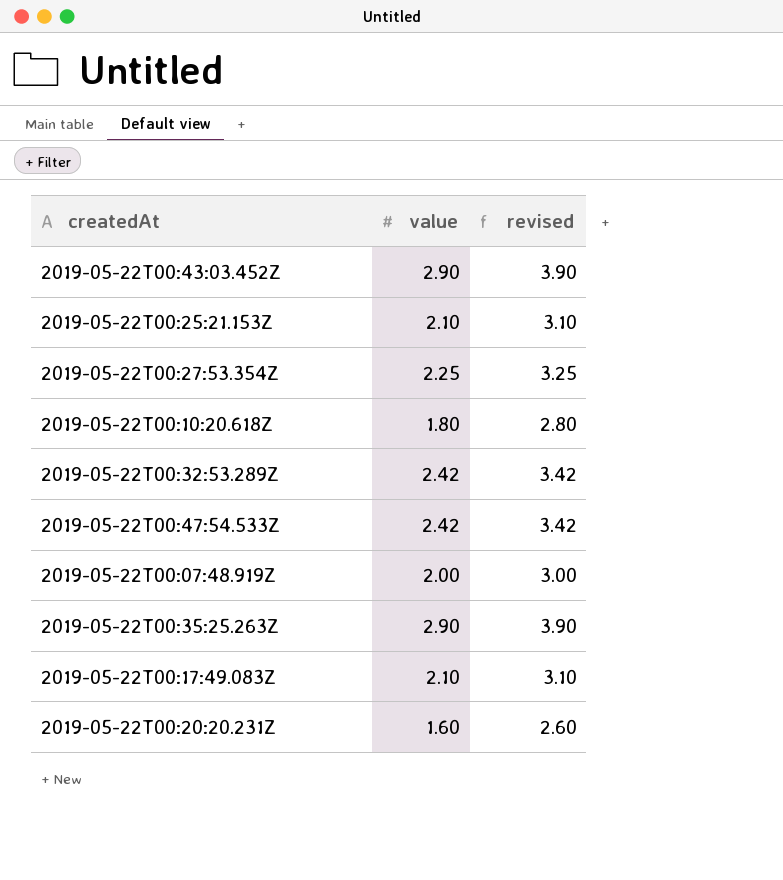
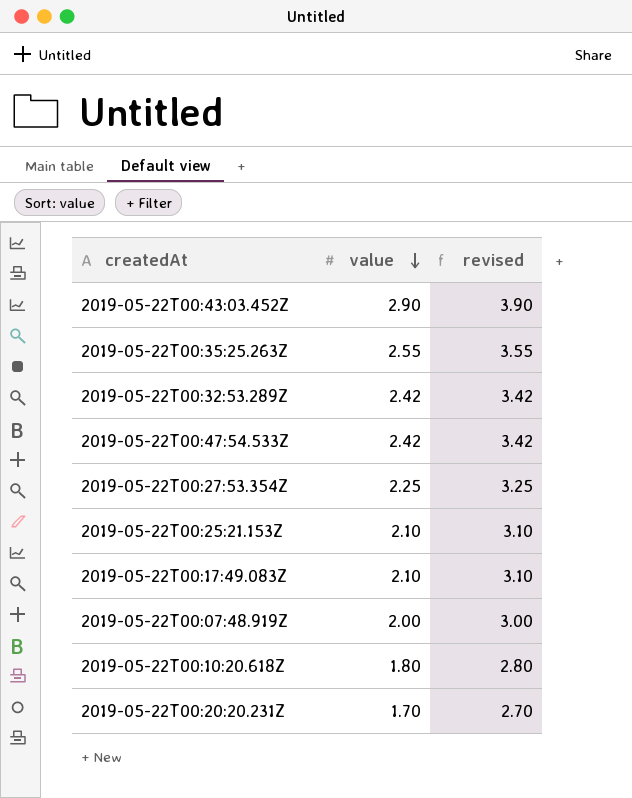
row order: none -> value descending
2019-05-22T00:35:25.263Z | value: 2.90 -> 2.55
2019-05-22T00:35:25.263Z | revised: 3.90 -> 3.55
2019-05-22T00:20:20.231Z | value: 1.60 -> 1.70
2019-05-22T00:20:20.231Z | revised: 2.60 -> 2.70

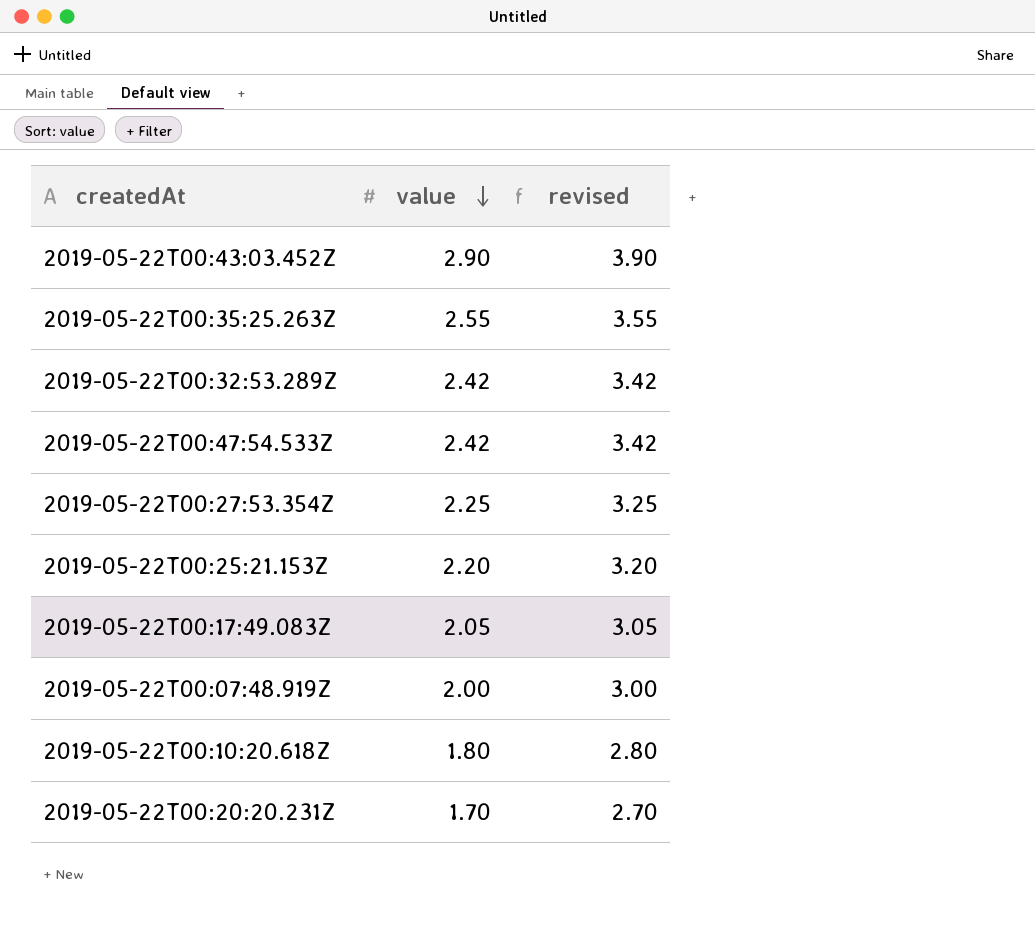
2019-05-22T00:25:21.153Z | value: 2.10 -> 2.20
2019-05-22T00:25:21.153Z | revised: 3.10 -> 3.20
2019-05-22T00:17:49.083Z | value: 2.10 -> 2.05
2019-05-22T00:17:49.083Z | revised: 3.10 -> 3.05

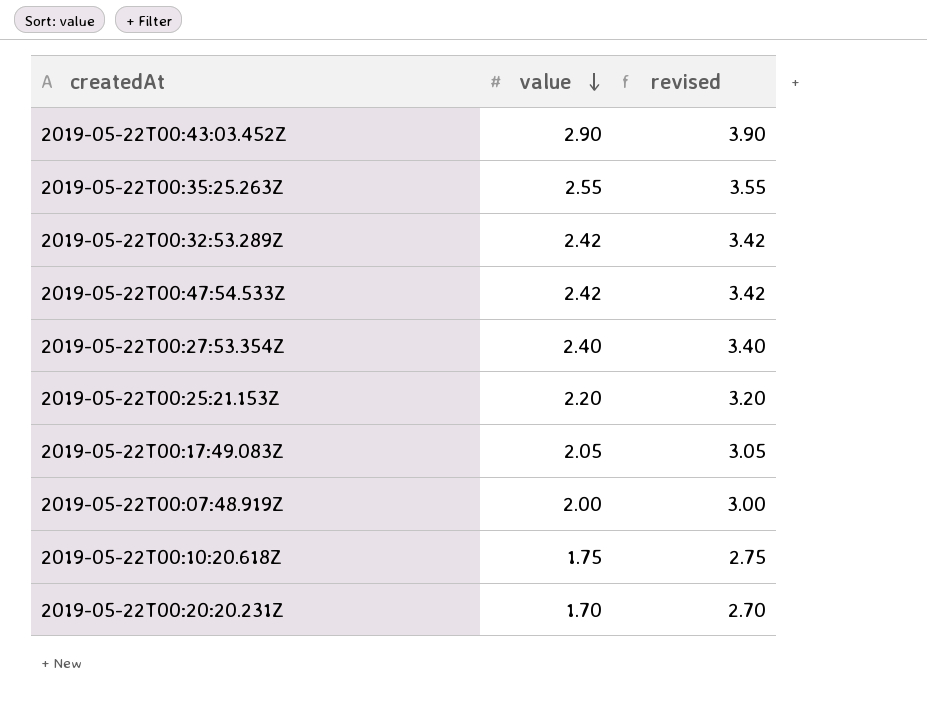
2019-05-22T00:27:53.354Z | value: 2.25 -> 2.40
2019-05-22T00:27:53.354Z | revised: 3.25 -> 3.40
2019-05-22T00:10:20.618Z | value: 1.80 -> 1.75
2019-05-22T00:10:20.618Z | revised: 2.80 -> 2.75

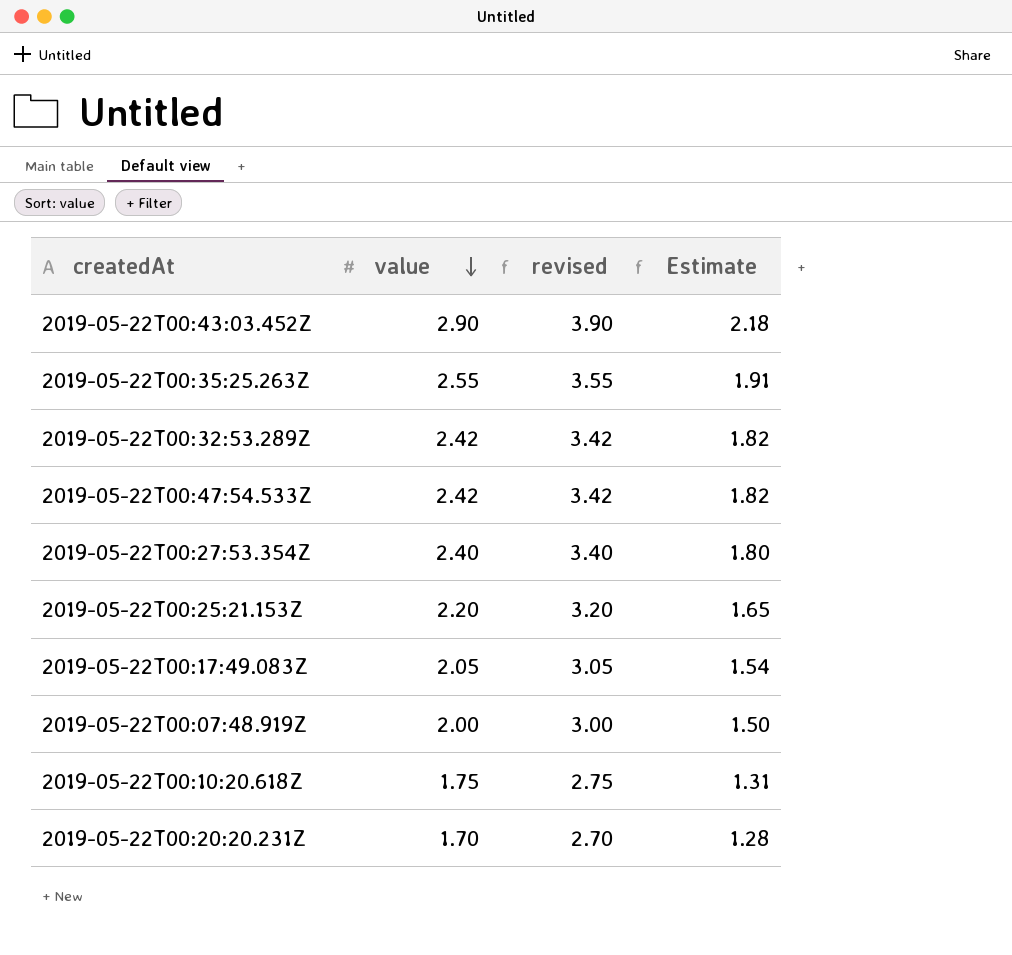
column Estimate | formula: none -> [value] * 0.75

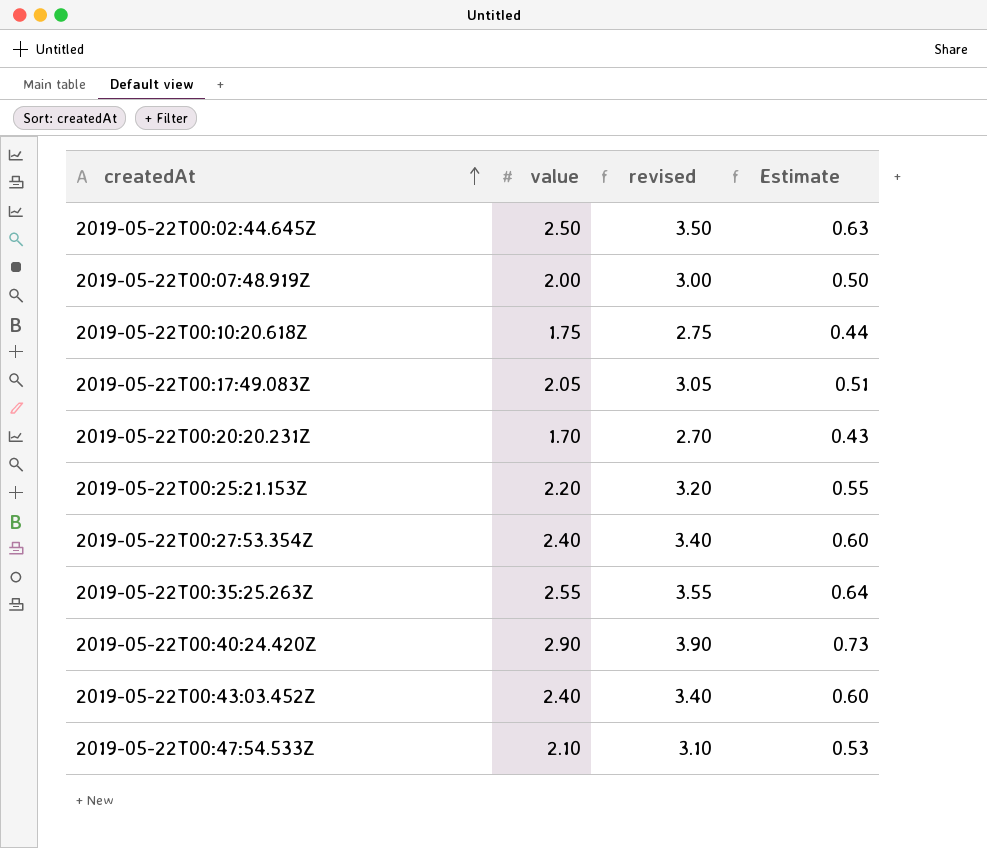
row order: value descending -> createdAt ascending
column Estimate | formula: [value] * 0.75 -> [value] * 0.25
row 2019-05-22T00:32:53.289Z: 2.42 | 3.42 | 1.82 -> none
row 2019-05-22T00:02:44.645Z: none -> 2.50 | 3.50 | 0.63
row 2019-05-22T00:40:24.420Z: none -> 2.90 | 3.90 | 0.73
2019-05-22T00:43:03.452Z | value: 2.90 -> 2.40
2019-05-22T00:43:03.452Z | revised: 3.90 -> 3.40
2019-05-22T00:47:54.533Z | value: 2.42 -> 2.10
2019-05-22T00:47:54.533Z | revised: 3.42 -> 3.10

